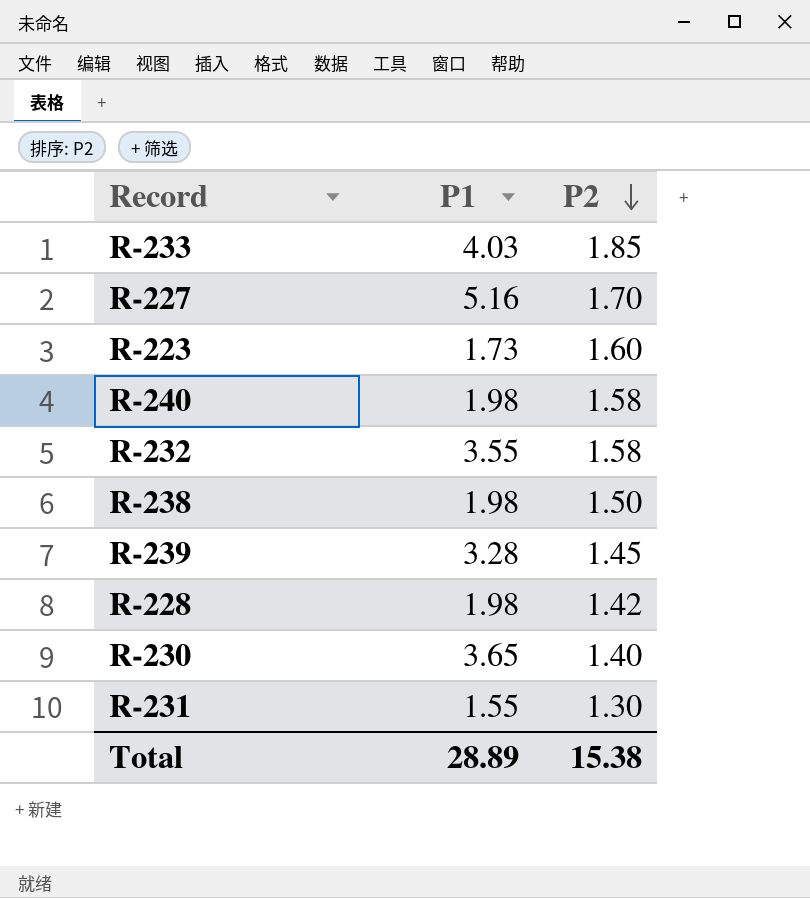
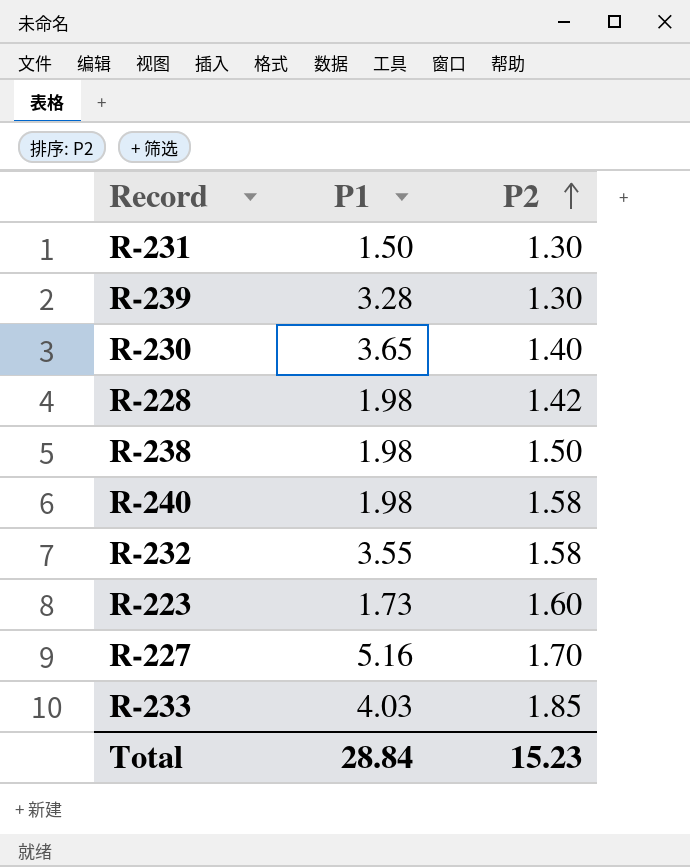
row order: P2 descending -> P2 ascending
R-231 | P1: 1.55 -> 1.50
R-239 | P2: 1.45 -> 1.30
Total | P1: 28.89 -> 28.84
Total | P2: 15.38 -> 15.23

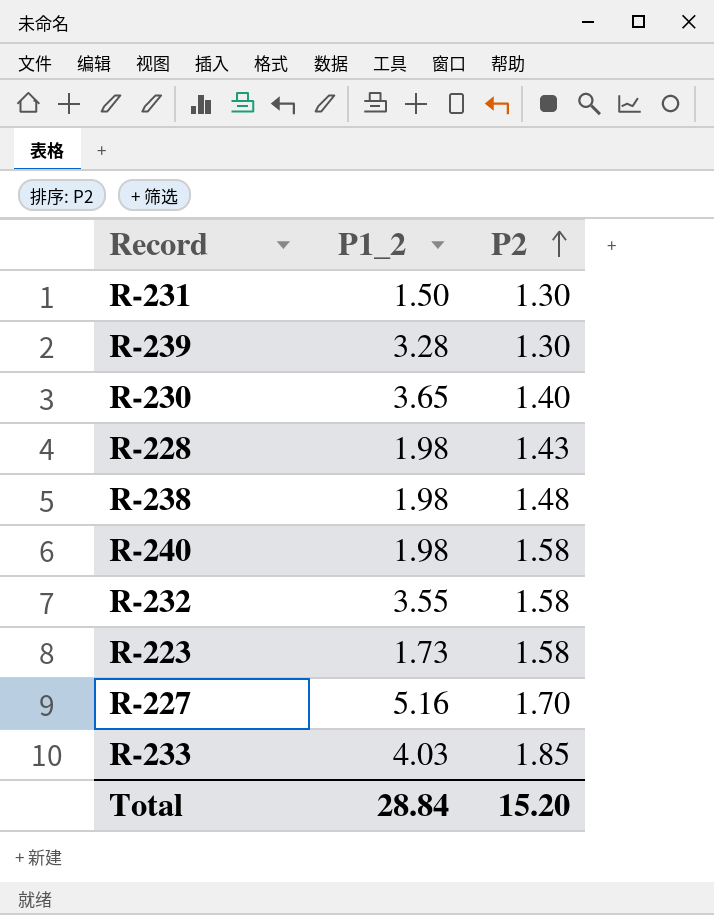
column name: P1 -> P1_2
R-228 | P2: 1.42 -> 1.43
R-238 | P2: 1.50 -> 1.48
R-223 | P2: 1.60 -> 1.58
Total | P2: 15.23 -> 15.20

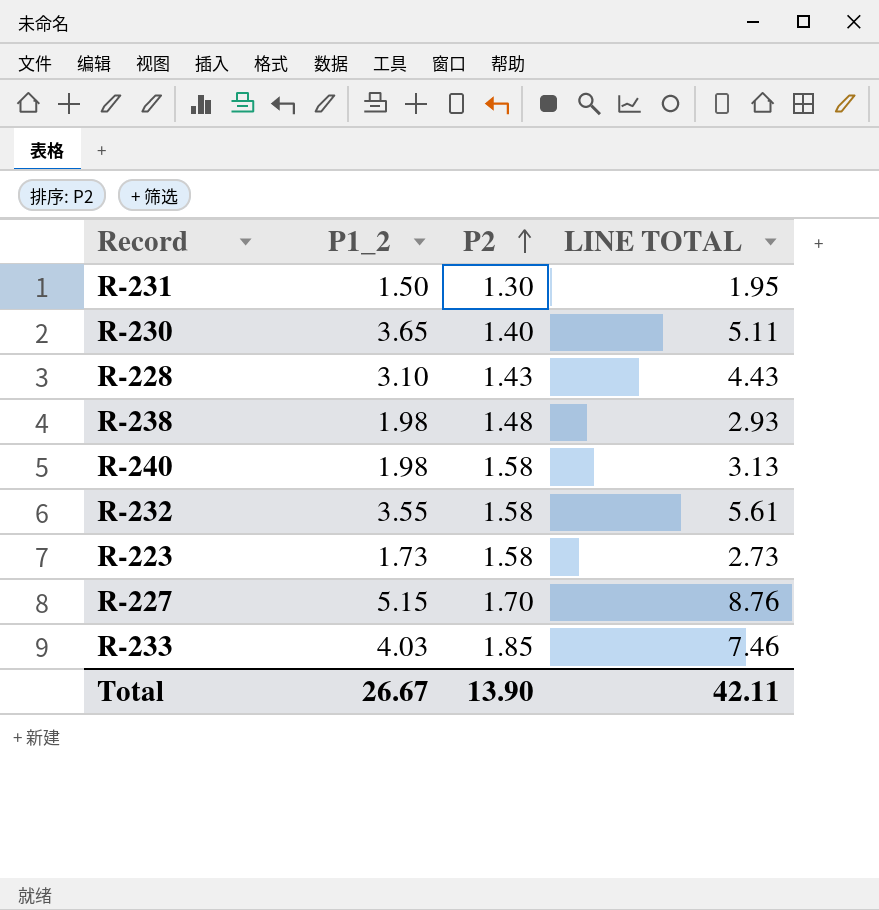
column LINE TOTAL | formula: none -> [P1_2] * [P2]
row R-239: 3.28 | 1.30 -> none
R-228 | P1_2: 1.98 -> 3.10
R-227 | P1_2: 5.16 -> 5.15
Total | P1_2: 28.84 -> 26.67
Total | P2: 15.20 -> 13.90

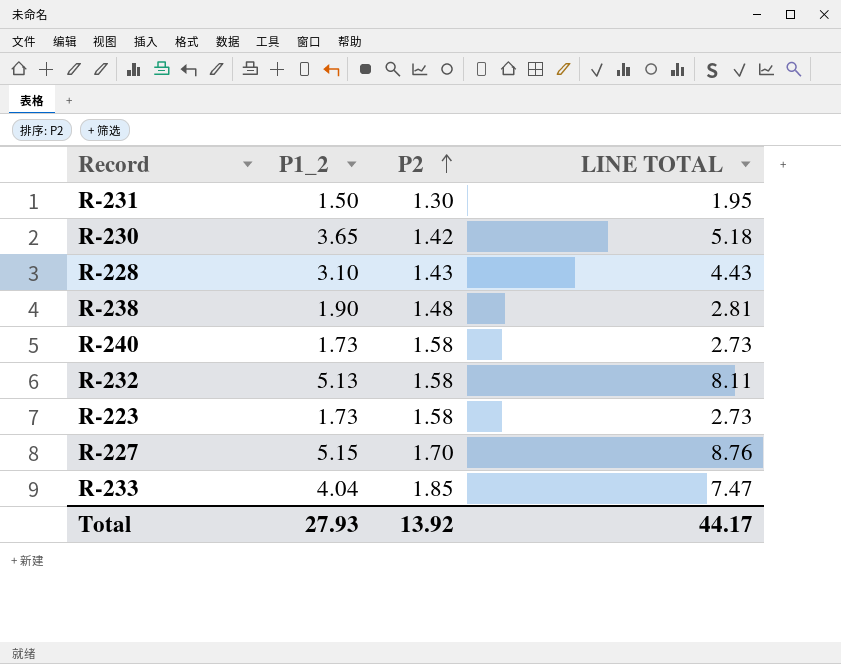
R-230 | P2: 1.40 -> 1.42
R-230 | LINE TOTAL: 5.11 -> 5.18
R-238 | P1_2: 1.98 -> 1.90
R-238 | LINE TOTAL: 2.93 -> 2.81
R-240 | P1_2: 1.98 -> 1.73
R-240 | LINE TOTAL: 3.13 -> 2.73
R-232 | P1_2: 3.55 -> 5.13
R-232 | LINE TOTAL: 5.61 -> 8.11
R-233 | P1_2: 4.03 -> 4.04
R-233 | LINE TOTAL: 7.46 -> 7.47
Total | P1_2: 26.67 -> 27.93
Total | P2: 13.90 -> 13.92
Total | LINE TOTAL: 42.11 -> 44.17

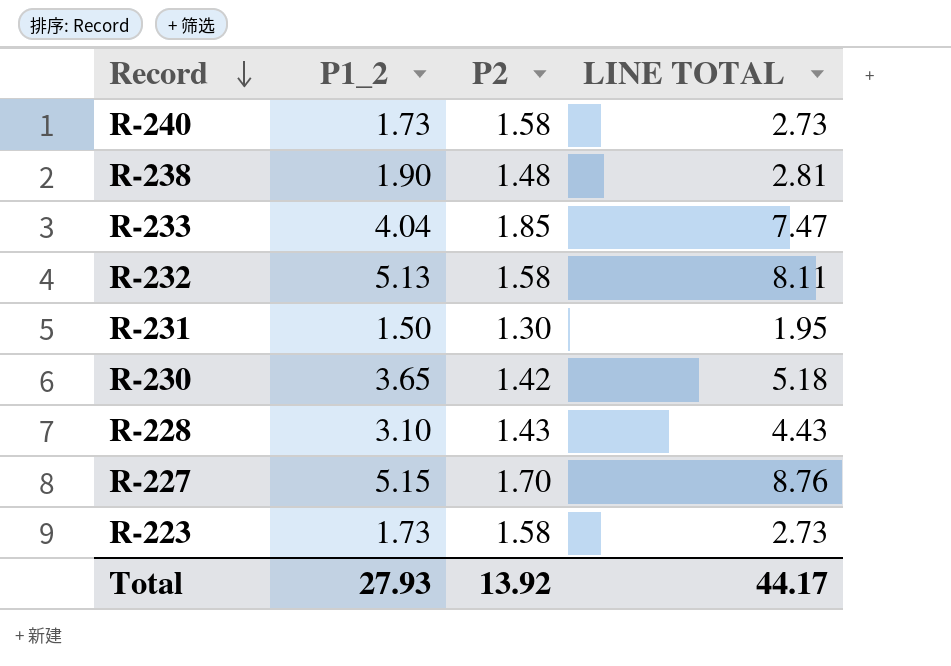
row order: P2 ascending -> Record descending

